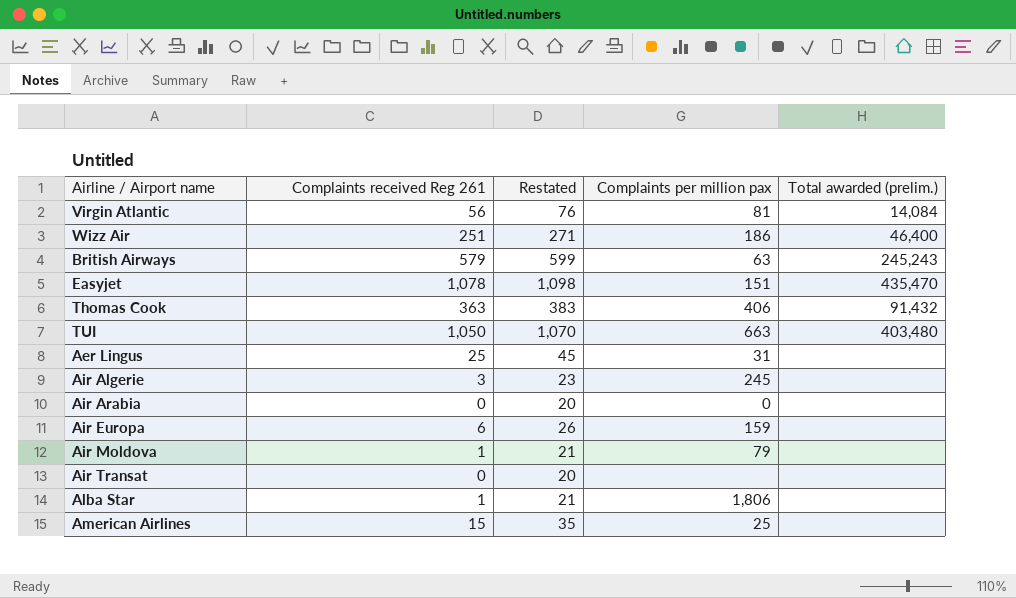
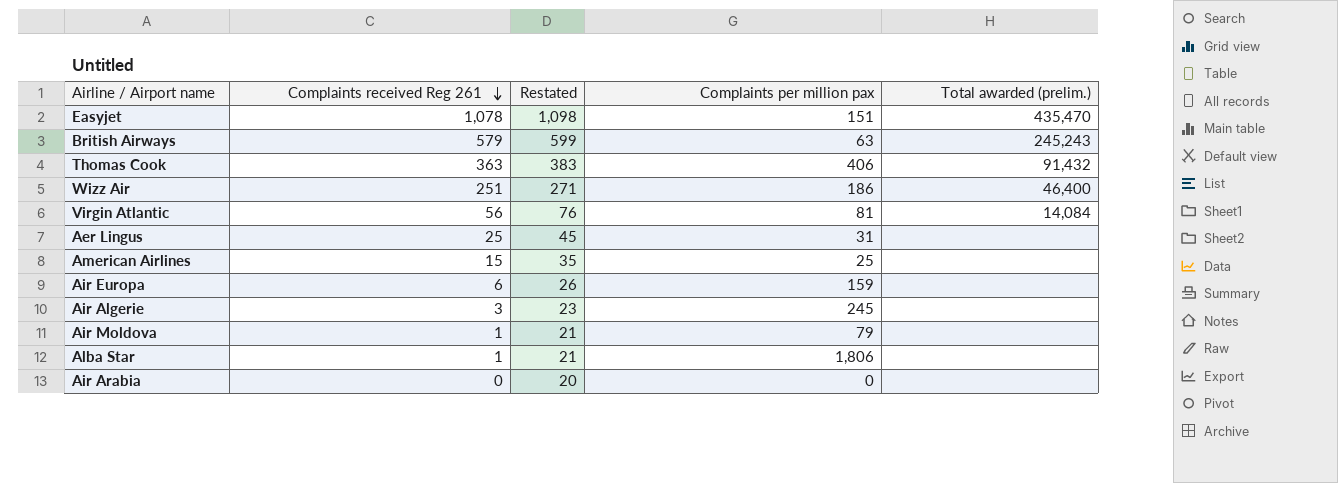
row order: none -> Complaints received Reg 261 descending
row TUI: 1,050 | 1,070 | 663 | 403,480 -> none
row Air Transat: 0 | 20 | none | none -> none

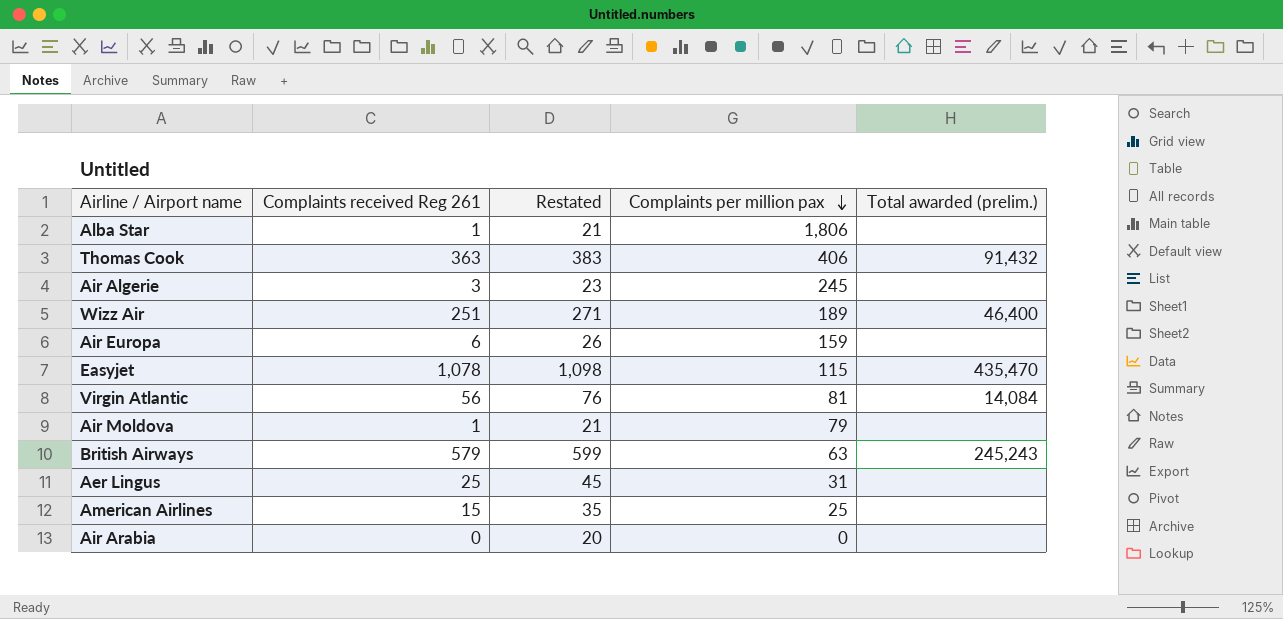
row order: Complaints received Reg 261 descending -> Complaints per million pax descending
Wizz Air | Complaints per million pax: 186 -> 189
Easyjet | Complaints per million pax: 151 -> 115

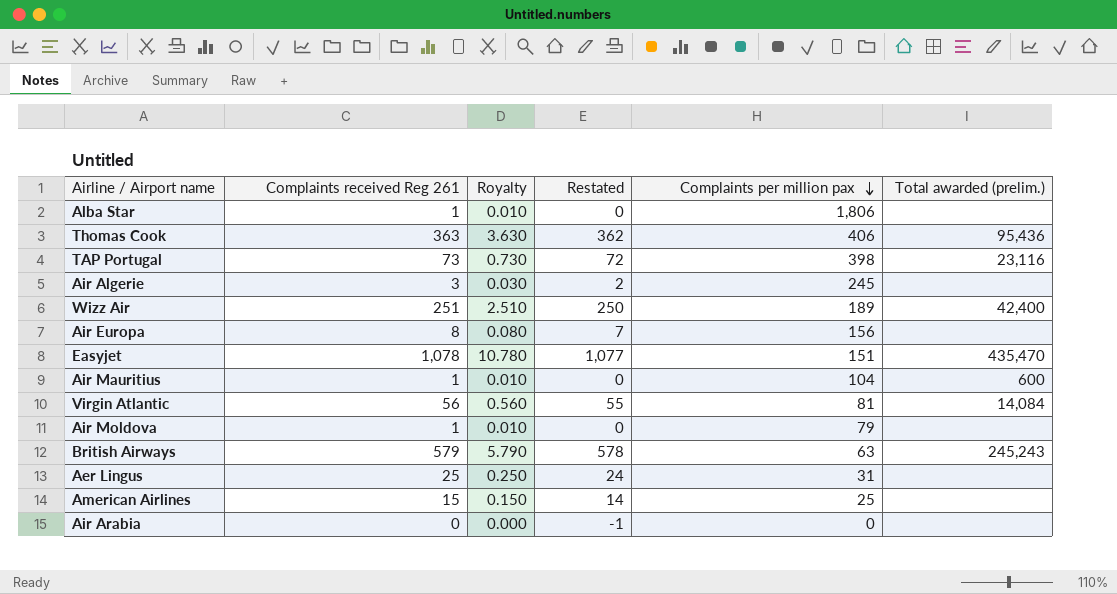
column Royalty | formula: none -> [Complaints received Reg 261] * 0.01
column Restated | formula: [Complaints received Reg 261] + 20 -> [Complaints received Reg 261] - 1
Thomas Cook | Total awarded (prelim.): 91,432 -> 95,436
row TAP Portugal: none -> 73 | 0.730 | 72 | 398 | 23,116
Wizz Air | Total awarded (prelim.): 46,400 -> 42,400
Air Europa | Complaints received Reg 261: 6 -> 8
Air Europa | Complaints per million pax: 159 -> 156
Easyjet | Complaints per million pax: 115 -> 151
row Air Mauritius: none -> 1 | 0.010 | 0 | 104 | 600

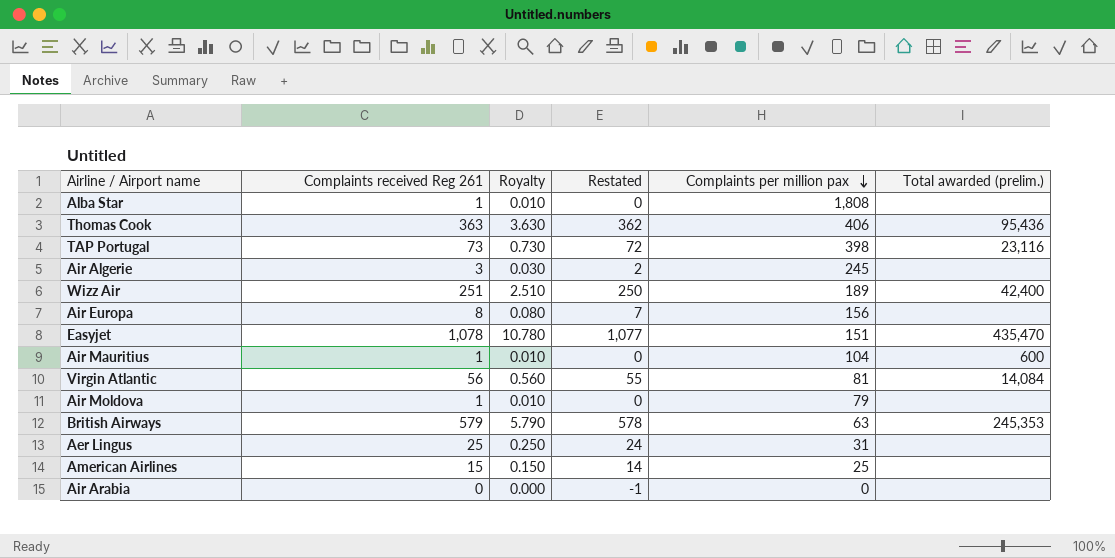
Alba Star | Complaints per million pax: 1,806 -> 1,808
British Airways | Total awarded (prelim.): 245,243 -> 245,353

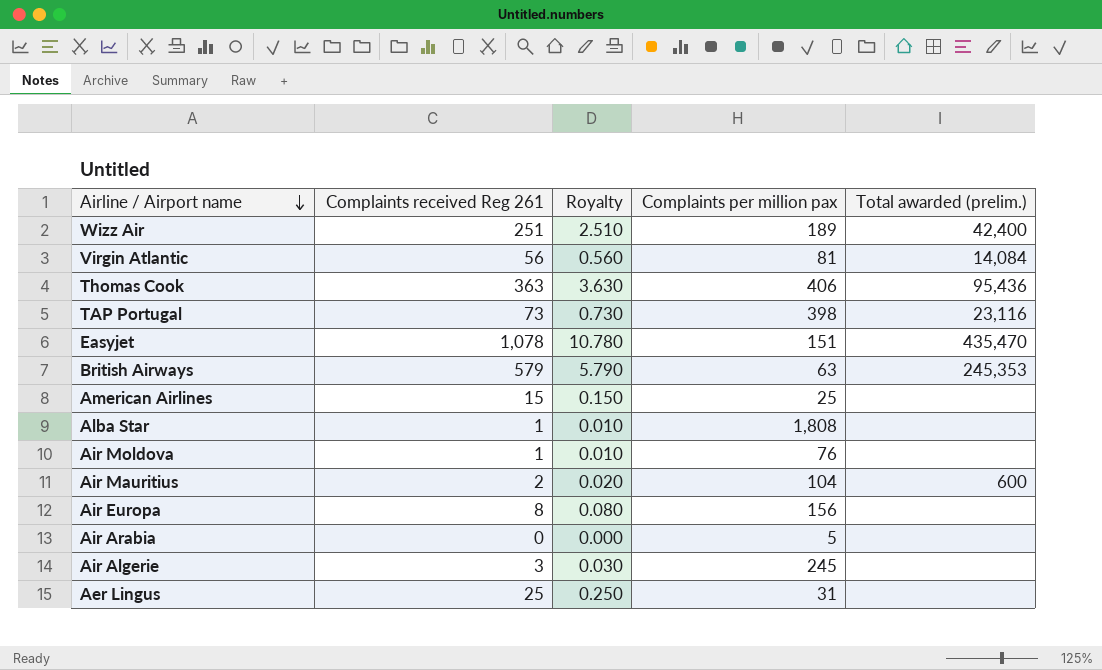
row order: Complaints per million pax descending -> Airline / Airport name descending
column Restated | formula: [Complaints received Reg 261] - 1 -> none
Air Moldova | Complaints per million pax: 79 -> 76
Air Mauritius | Complaints received Reg 261: 1 -> 2
Air Mauritius | Royalty: 0.010 -> 0.020
Air Arabia | Complaints per million pax: 0 -> 5

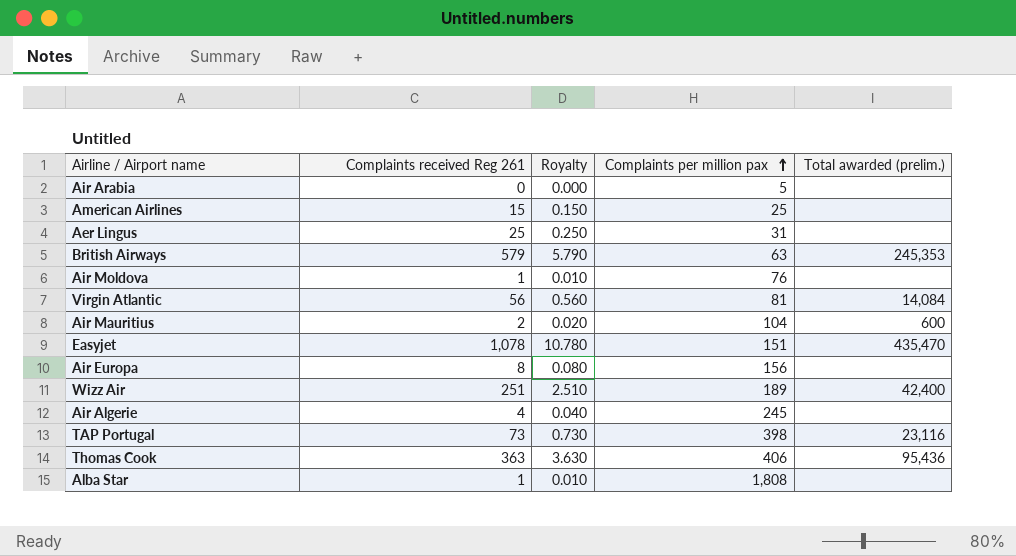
row order: Airline / Airport name descending -> Complaints per million pax ascending
Air Algerie | Complaints received Reg 261: 3 -> 4
Air Algerie | Royalty: 0.030 -> 0.040

